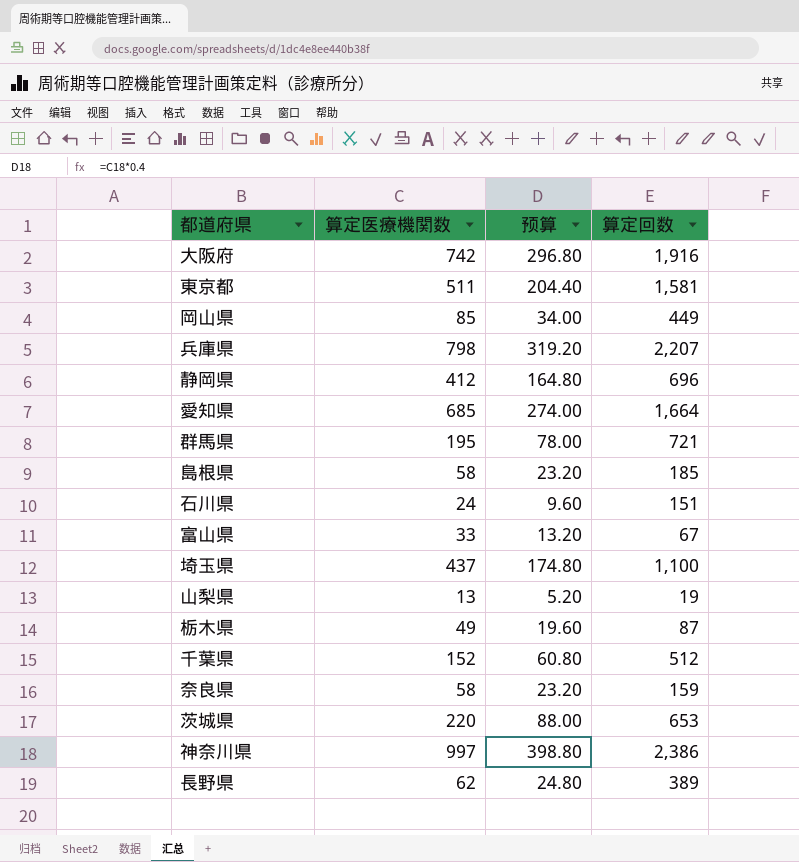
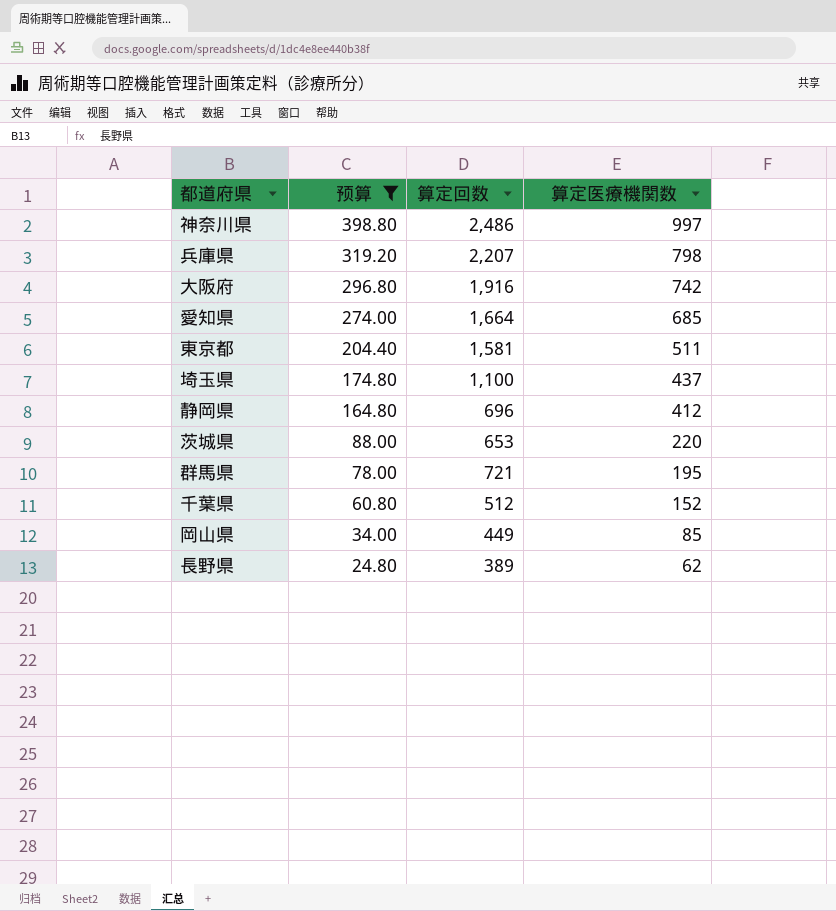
filter: none -> 预算 >= 24.80
row order: none -> 预算 descending
column 算定医療機関数 | position: 2 -> 4
神奈川県 | 算定回数: 2,386 -> 2,486

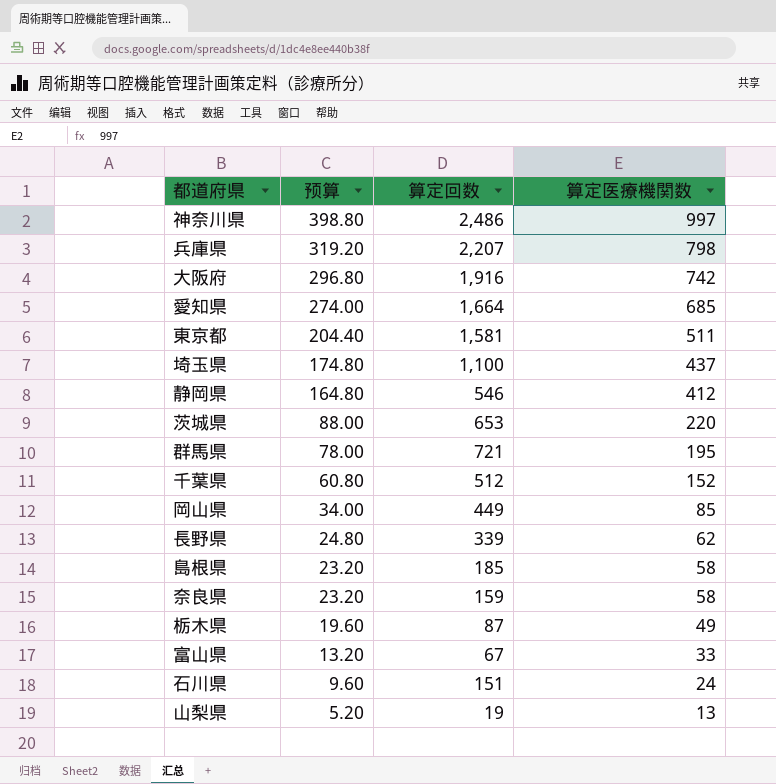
filter: 预算 >= 24.80 -> none
静岡県 | 算定回数: 696 -> 546
長野県 | 算定回数: 389 -> 339

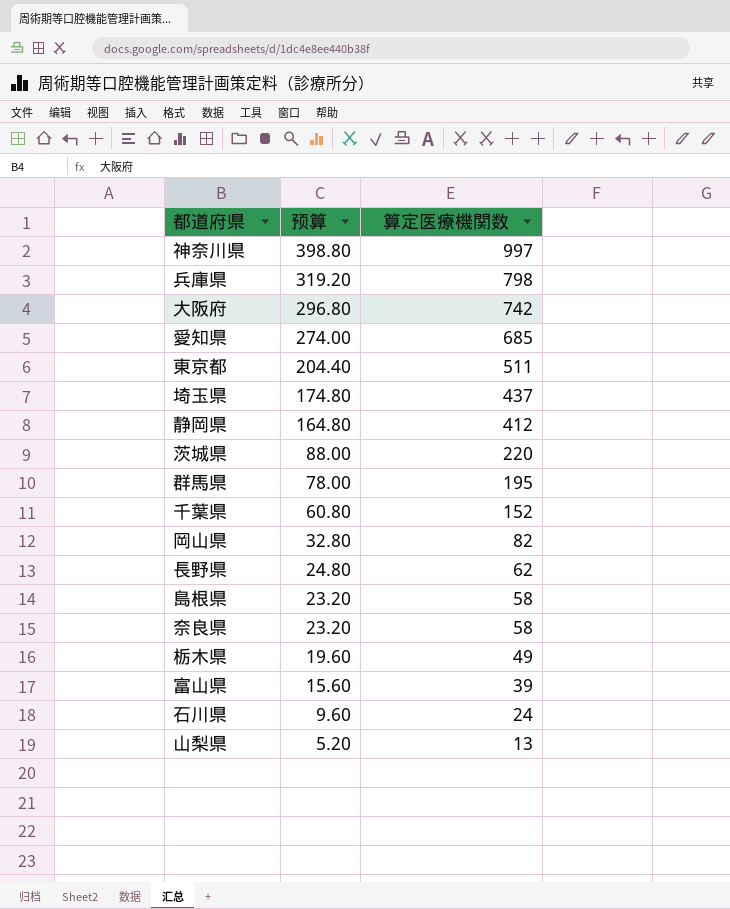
column 算定回数 | position: 3 -> none
岡山県 | 预算: 34.00 -> 32.80
岡山県 | 算定医療機関数: 85 -> 82
富山県 | 预算: 13.20 -> 15.60
富山県 | 算定医療機関数: 33 -> 39

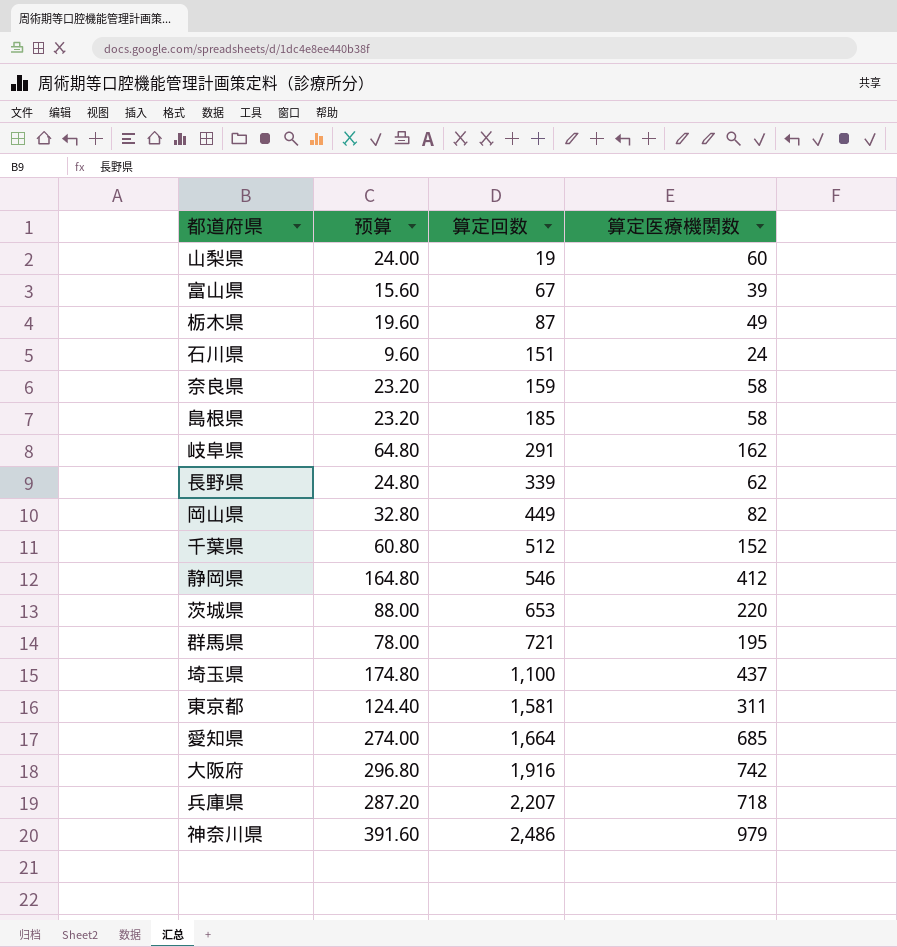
row order: 预算 descending -> 算定回数 ascending
column 算定回数 | position: none -> 3
山梨県 | 预算: 5.20 -> 24.00
山梨県 | 算定医療機関数: 13 -> 60
row 岐阜県: none -> 64.80 | 291 | 162
東京都 | 预算: 204.40 -> 124.40
東京都 | 算定医療機関数: 511 -> 311
兵庫県 | 预算: 319.20 -> 287.20
兵庫県 | 算定医療機関数: 798 -> 718
神奈川県 | 预算: 398.80 -> 391.60
神奈川県 | 算定医療機関数: 997 -> 979

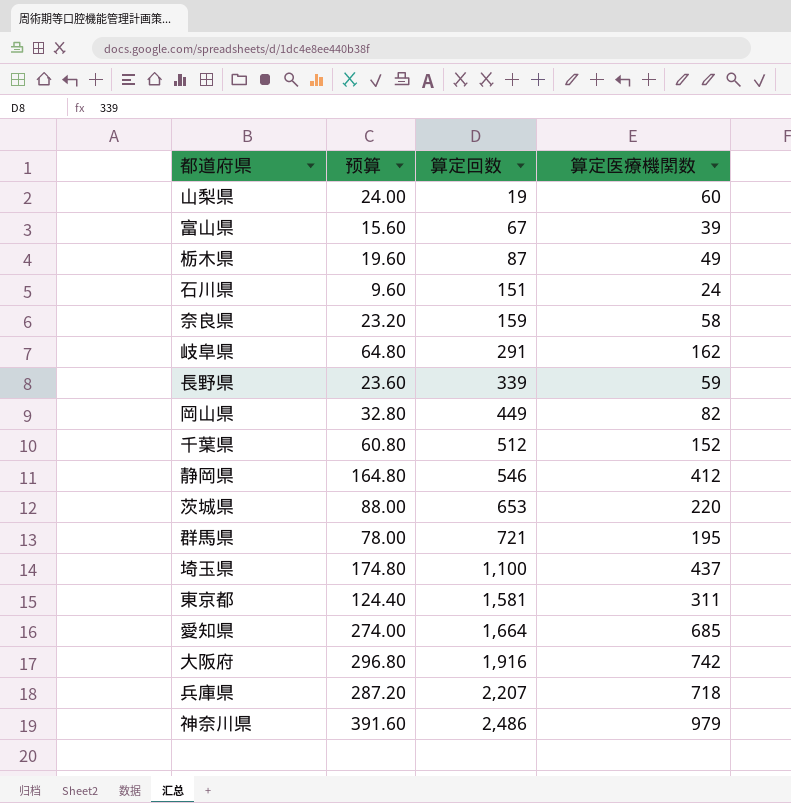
row 島根県: 23.20 | 185 | 58 -> none
長野県 | 预算: 24.80 -> 23.60
長野県 | 算定医療機関数: 62 -> 59

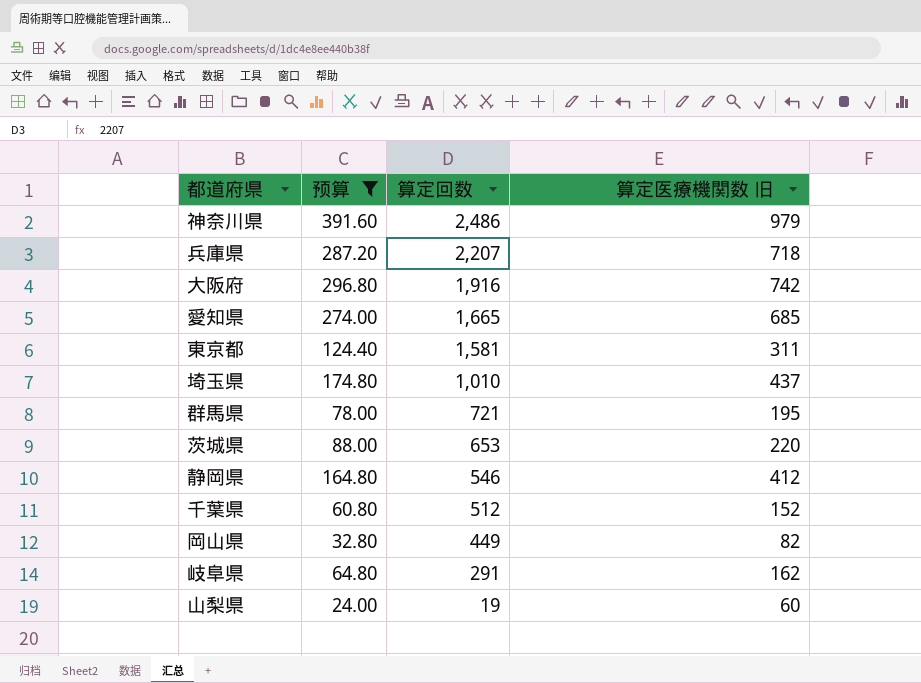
filter: none -> 预算 >= 24.00
row order: 算定回数 ascending -> 算定回数 descending
column name: 算定医療機関数 -> 算定医療機関数 旧
愛知県 | 算定回数: 1,664 -> 1,665
埼玉県 | 算定回数: 1,100 -> 1,010

